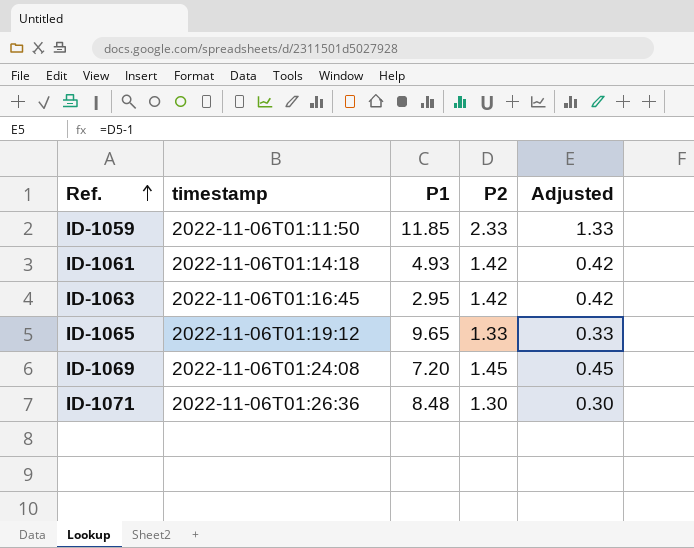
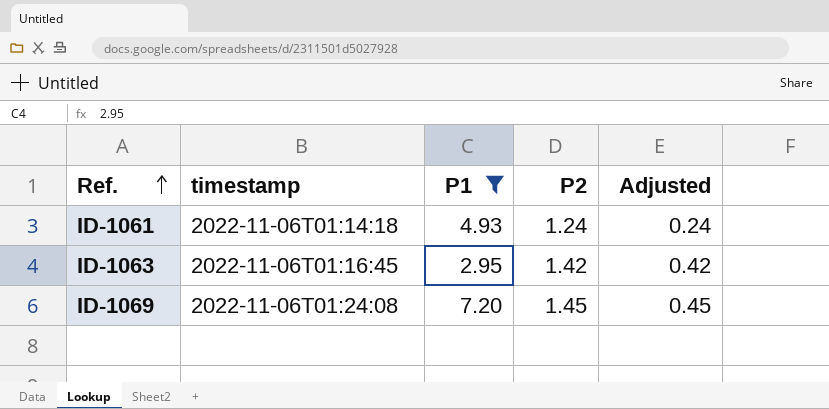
filter: none -> P1 <= 7.20
ID-1061 | P2: 1.42 -> 1.24
ID-1061 | Adjusted: 0.42 -> 0.24

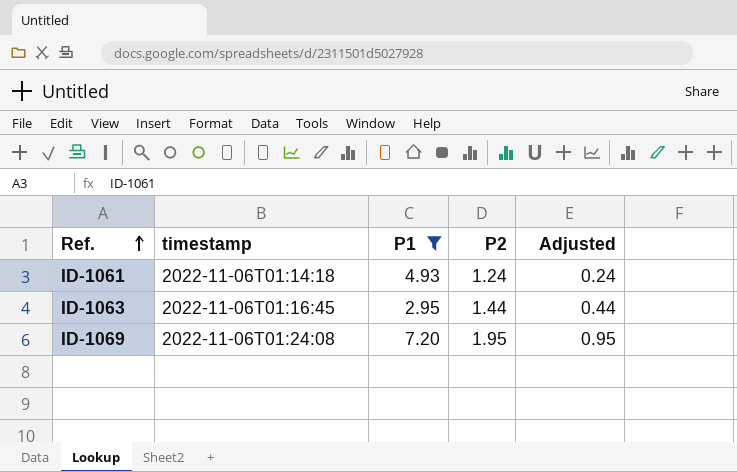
ID-1063 | P2: 1.42 -> 1.44
ID-1063 | Adjusted: 0.42 -> 0.44
ID-1069 | P2: 1.45 -> 1.95
ID-1069 | Adjusted: 0.45 -> 0.95

